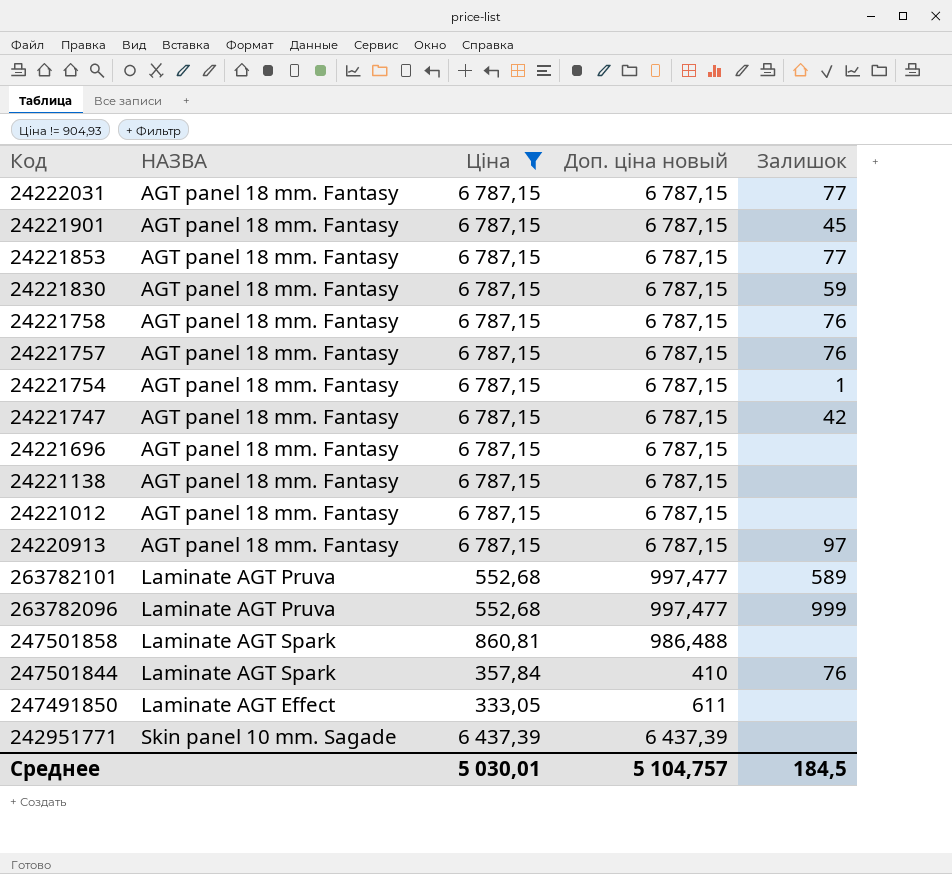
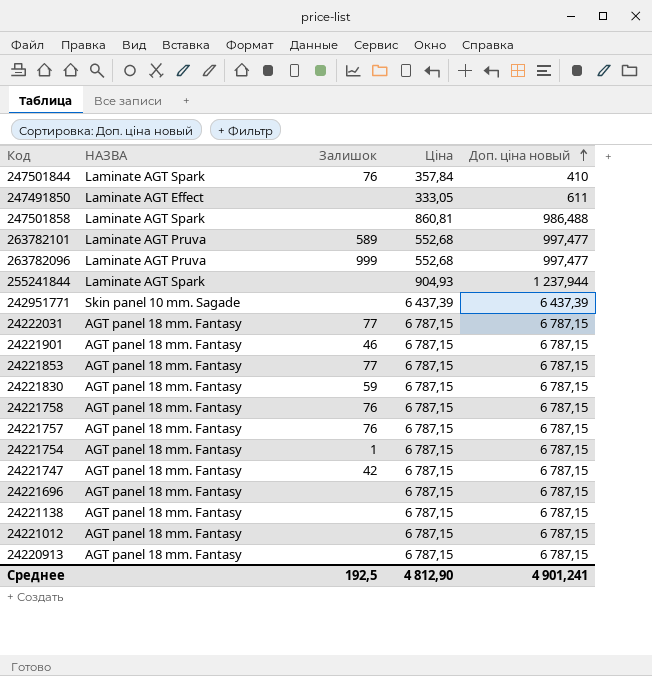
filter: Ціна != 904,93 -> none
row order: none -> Доп. ціна новый ascending
column Залишок | position: 5 -> 3
24221901 | Залишок: 45 -> 46
24220913 | Залишок: 97 -> none
Среднее | Залишок: 184,5 -> 192,5
Среднее | Ціна: 5 030,01 -> 4 812,90
Среднее | Доп. ціна новый: 5 104,757 -> 4 901,241

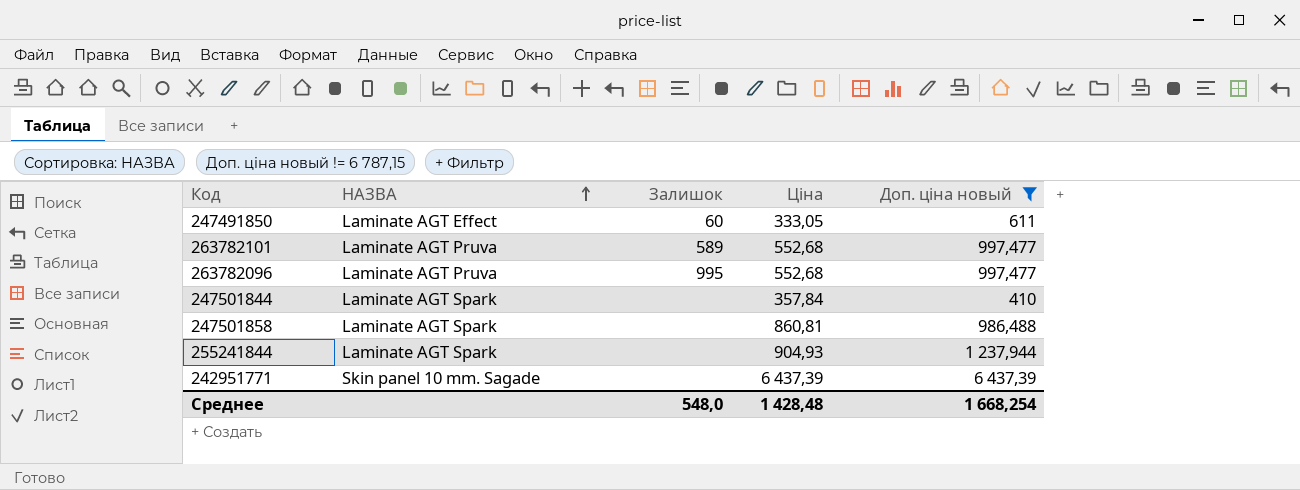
filter: none -> Доп. ціна новый != 6 787,15
row order: Доп. ціна новый ascending -> НАЗВА ascending
247491850 | Залишок: none -> 60
263782096 | Залишок: 999 -> 995
247501844 | Залишок: 76 -> none
Среднее | Залишок: 192,5 -> 548,0
Среднее | Ціна: 4 812,90 -> 1 428,48
Среднее | Доп. ціна новый: 4 901,241 -> 1 668,254

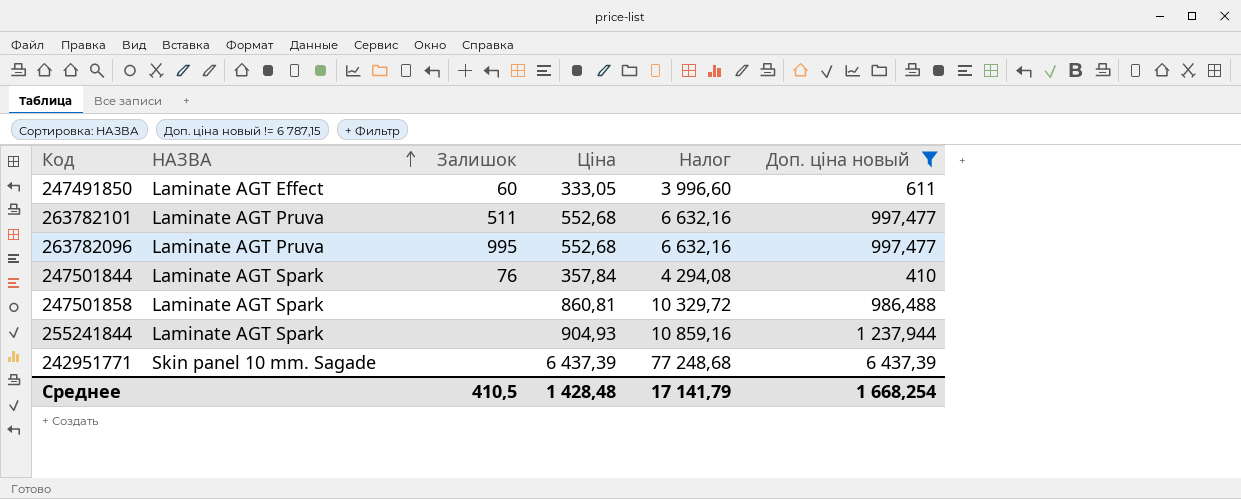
column Налог | formula: none -> [Ціна] * 12
263782101 | Залишок: 589 -> 511
247501844 | Залишок: none -> 76
Среднее | Залишок: 548,0 -> 410,5

